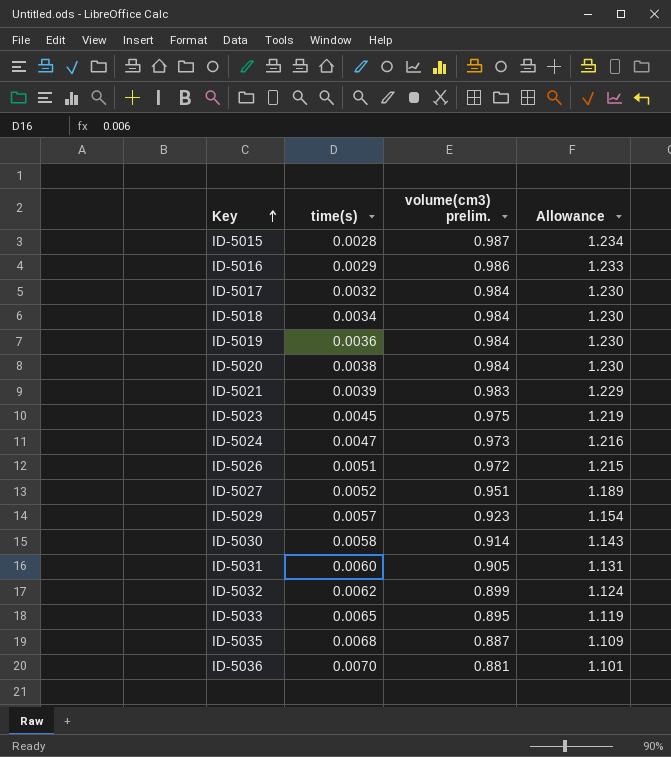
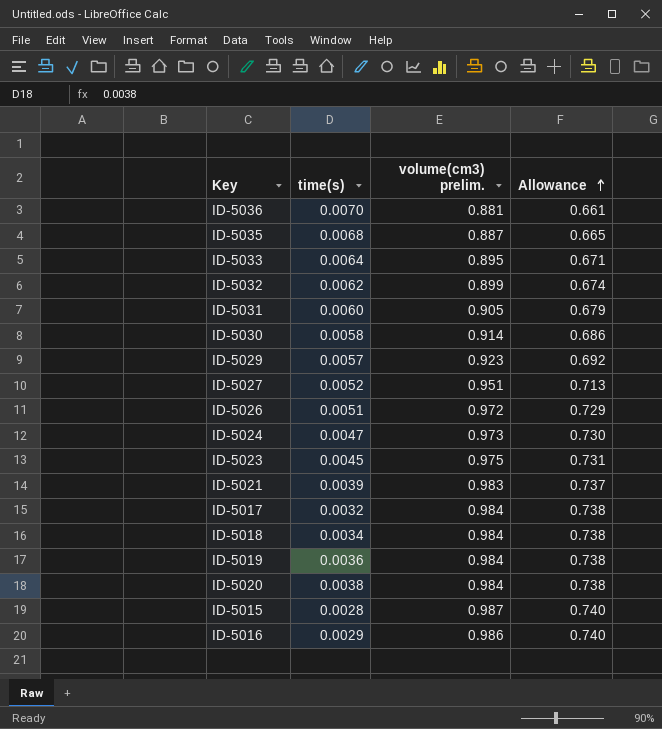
row order: Key ascending -> Allowance ascending
column Allowance | formula: [volume(cm3) prelim.] * 1.25 -> [volume(cm3) prelim.] * 0.75
ID-5033 | time(s): 0.0065 -> 0.0064

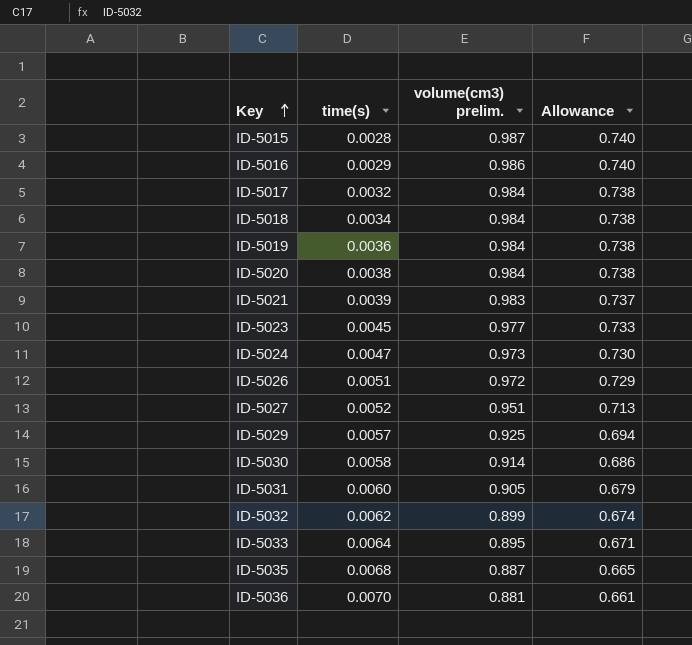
row order: Allowance ascending -> Key ascending
ID-5023 | volume(cm3) prelim.: 0.975 -> 0.977
ID-5023 | Allowance: 0.731 -> 0.733
ID-5029 | volume(cm3) prelim.: 0.923 -> 0.925
ID-5029 | Allowance: 0.692 -> 0.694

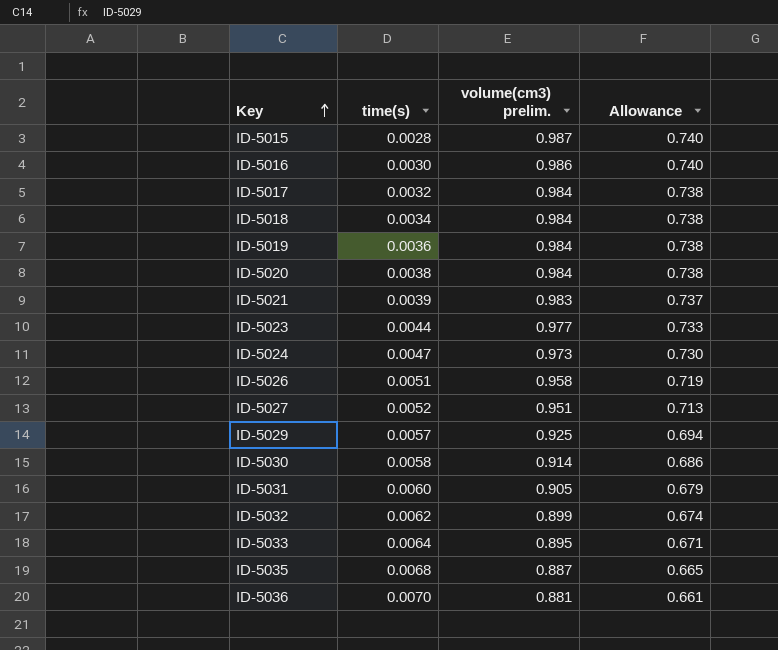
ID-5016 | time(s): 0.0029 -> 0.0030
ID-5023 | time(s): 0.0045 -> 0.0044
ID-5026 | volume(cm3) prelim.: 0.972 -> 0.958
ID-5026 | Allowance: 0.729 -> 0.719

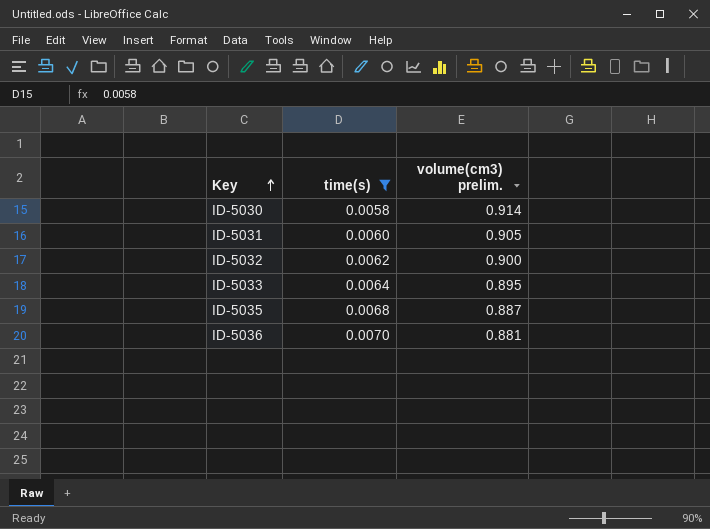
filter: none -> time(s) >= 0.0058
column Allowance | formula: [volume(cm3) prelim.] * 0.75 -> none
ID-5032 | volume(cm3) prelim.: 0.899 -> 0.900

